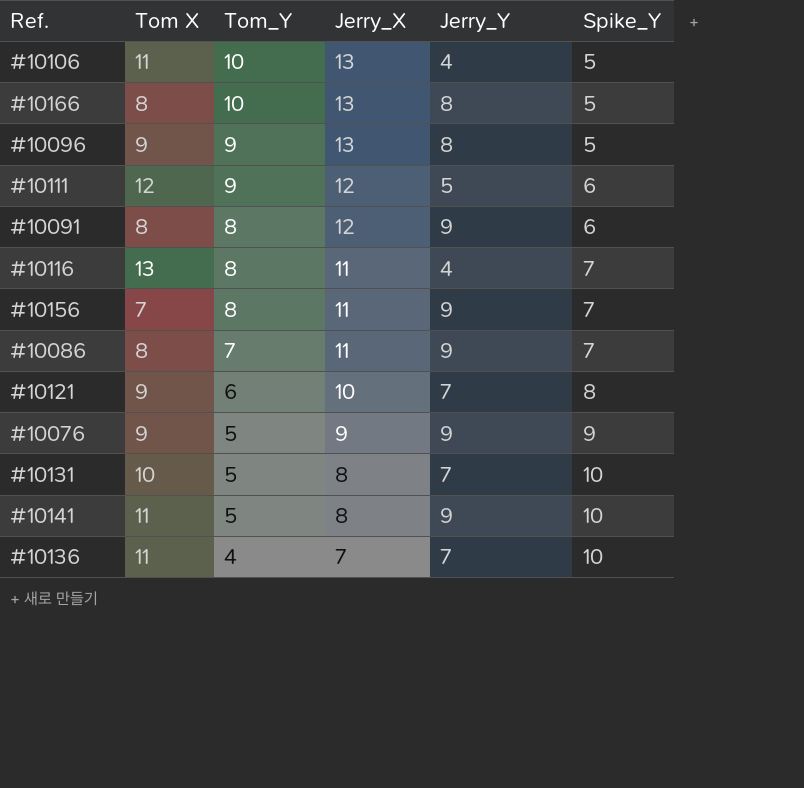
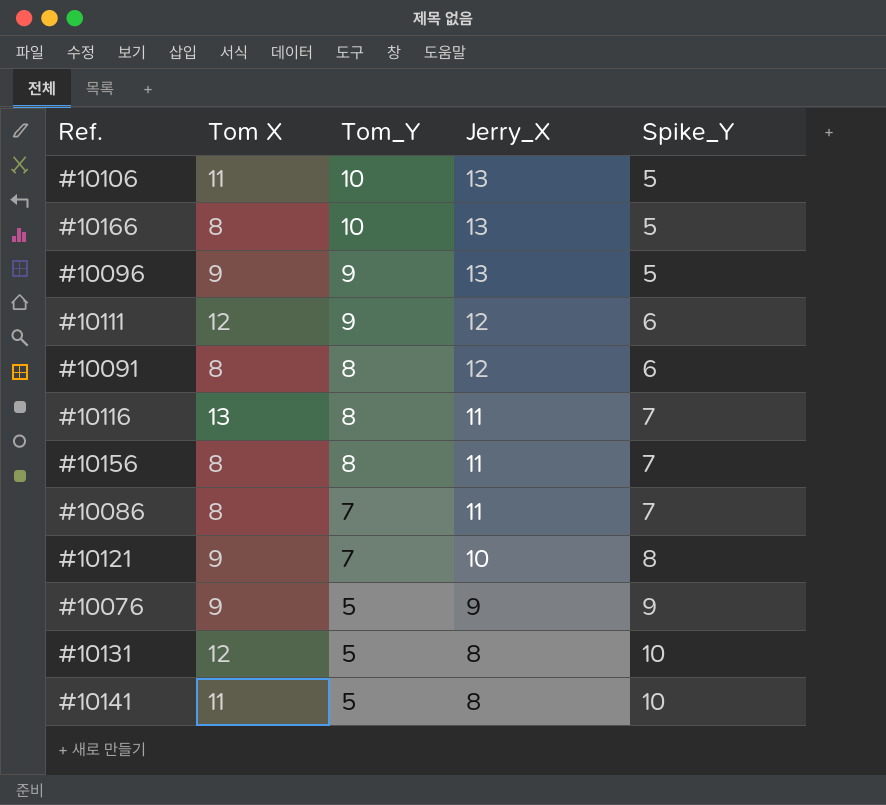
column Jerry_Y | position: 5 -> none
row #10136: 11 | 4 | 7 | 7 | 10 -> none
#10156 | Tom X: 7 -> 8
#10121 | Tom_Y: 6 -> 7
#10131 | Tom X: 10 -> 12

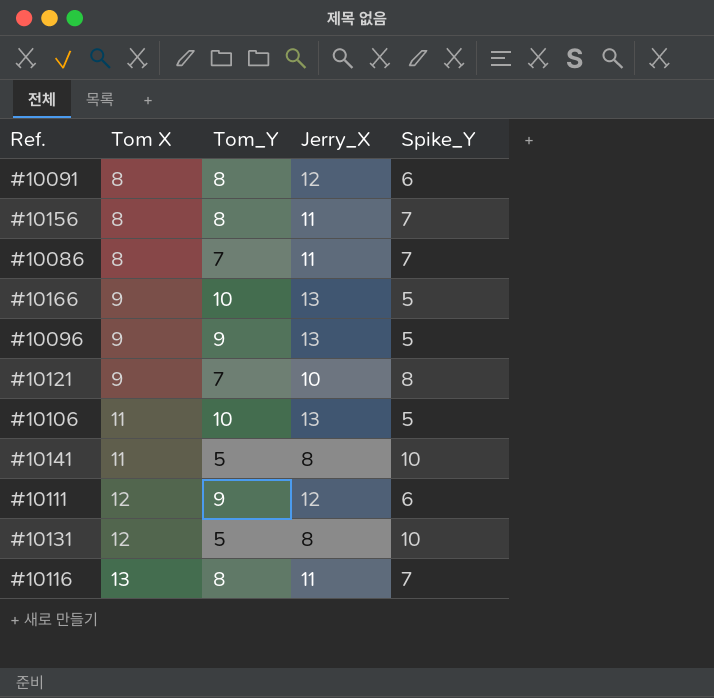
row order: Tom_Y descending -> Tom X ascending
row #10076: 9 | 5 | 9 | 9 -> none
#10166 | Tom X: 8 -> 9

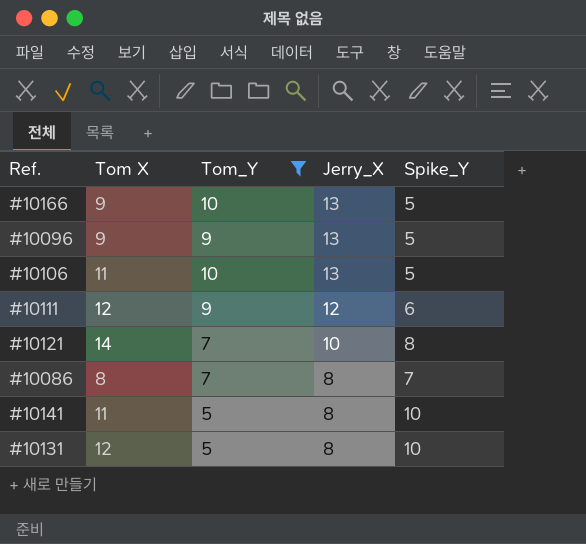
filter: none -> Tom_Y != 8
row order: Tom X ascending -> Jerry_X descending
#10121 | Tom X: 9 -> 14
#10086 | Jerry_X: 11 -> 8

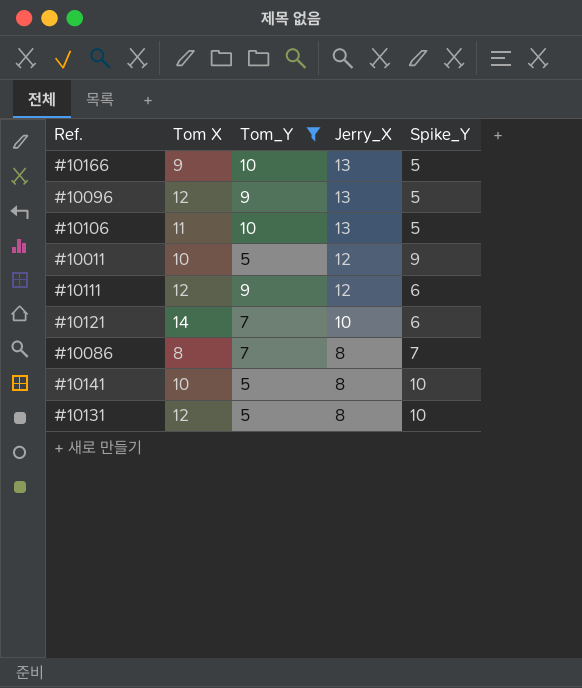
#10096 | Tom X: 9 -> 12
row #10011: none -> 10 | 5 | 12 | 9
#10121 | Spike_Y: 8 -> 6
#10141 | Tom X: 11 -> 10

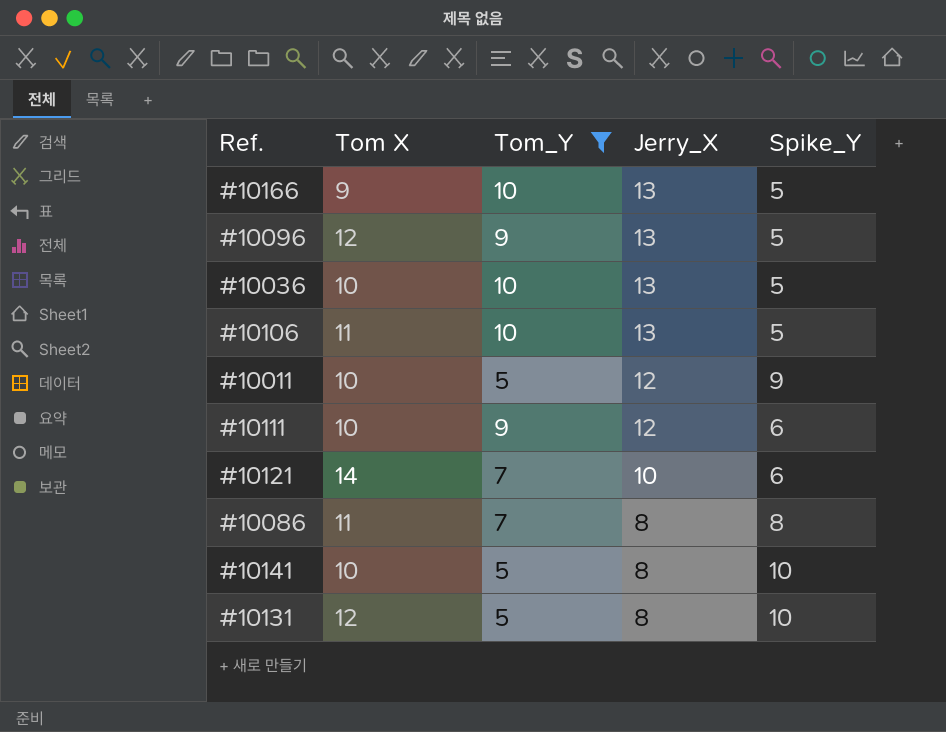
row #10036: none -> 10 | 10 | 13 | 5
#10111 | Tom X: 12 -> 10
#10086 | Tom X: 8 -> 11
#10086 | Spike_Y: 7 -> 8

